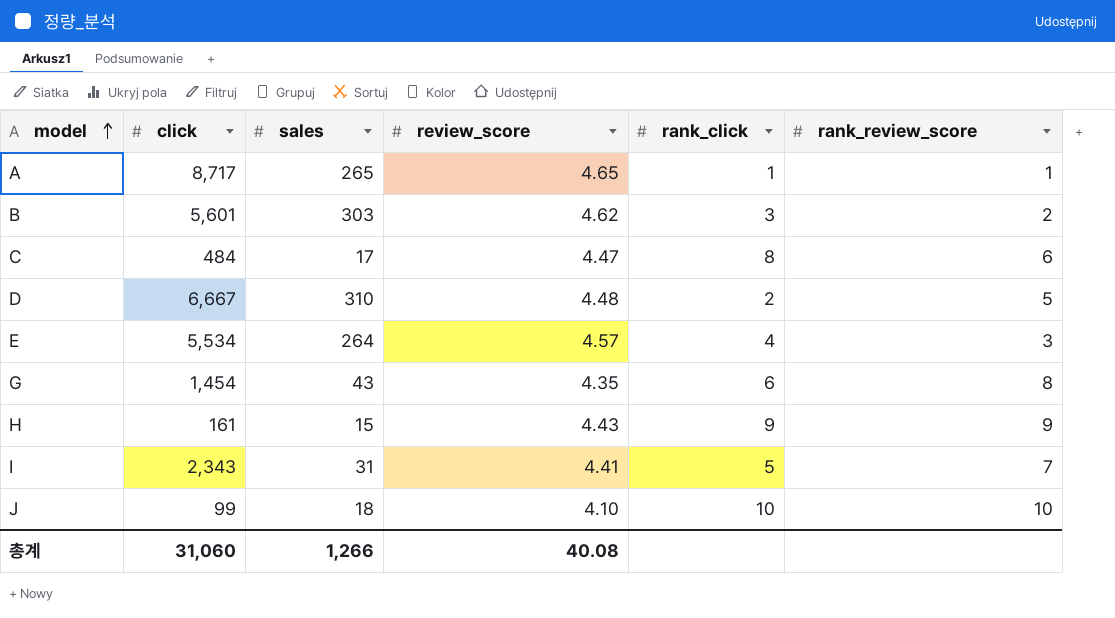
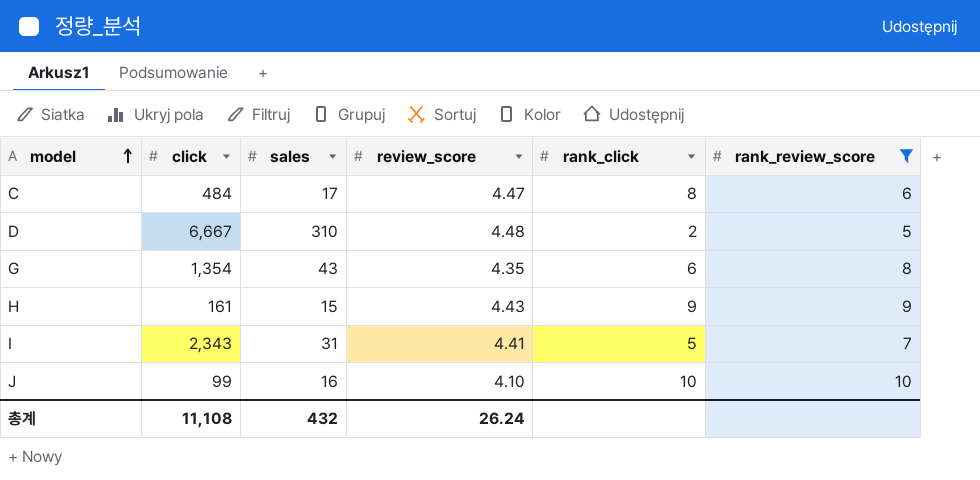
filter: none -> rank_review_score >= 5
G | click: 1,454 -> 1,354
J | sales: 18 -> 16
총계 | click: 31,060 -> 11,108
총계 | sales: 1,266 -> 432
총계 | review_score: 40.08 -> 26.24

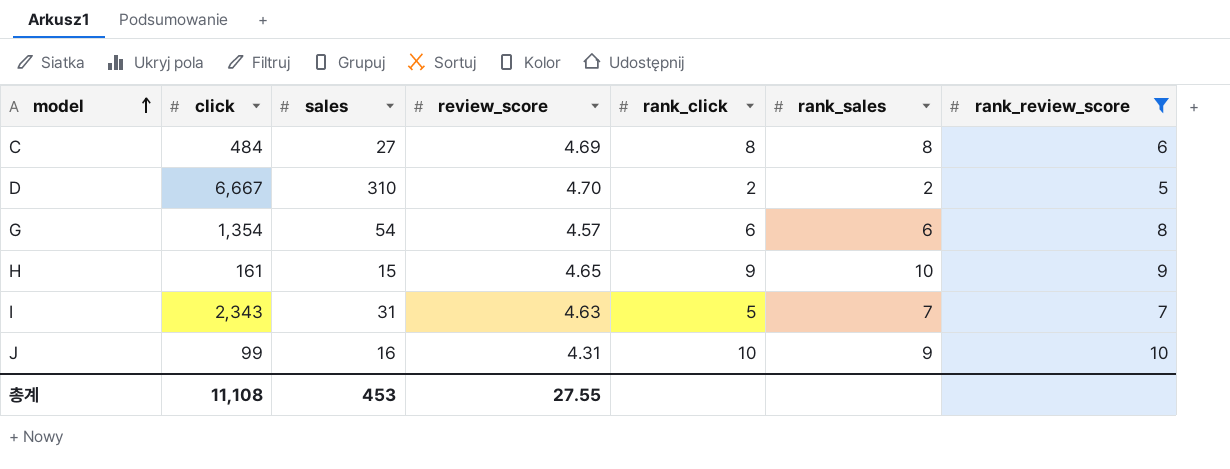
column rank_sales | position: none -> 6
C | sales: 17 -> 27
C | review_score: 4.47 -> 4.69
D | review_score: 4.48 -> 4.70
G | sales: 43 -> 54
G | review_score: 4.35 -> 4.57
H | review_score: 4.43 -> 4.65
I | review_score: 4.41 -> 4.63
J | review_score: 4.10 -> 4.31
총계 | sales: 432 -> 453
총계 | review_score: 26.24 -> 27.55

